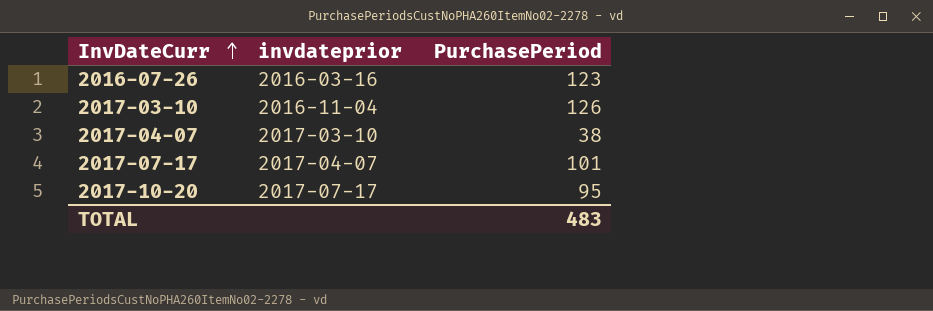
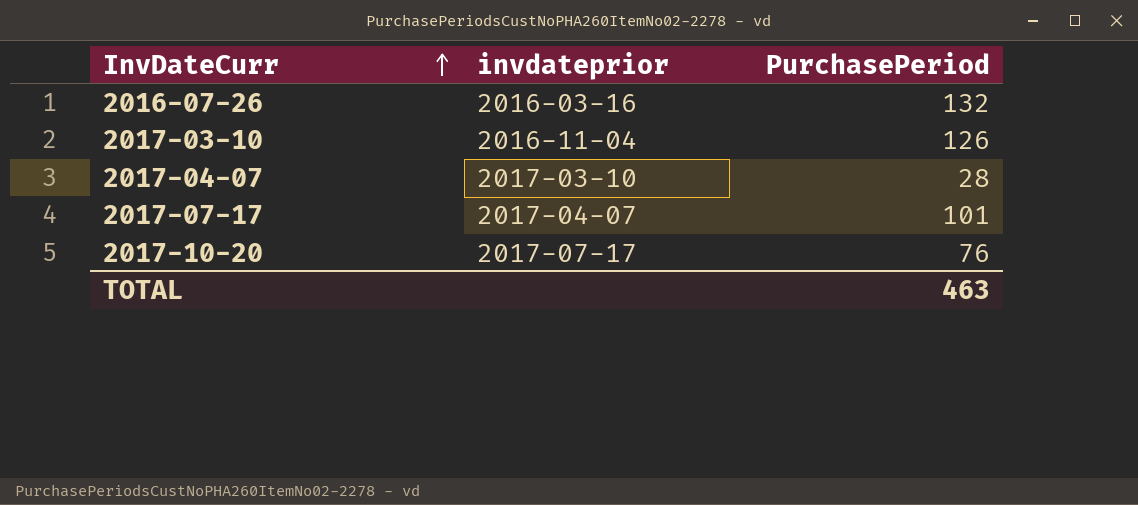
2016-07-26 | PurchasePeriod: 123 -> 132
2017-04-07 | PurchasePeriod: 38 -> 28
2017-10-20 | PurchasePeriod: 95 -> 76
TOTAL | PurchasePeriod: 483 -> 463

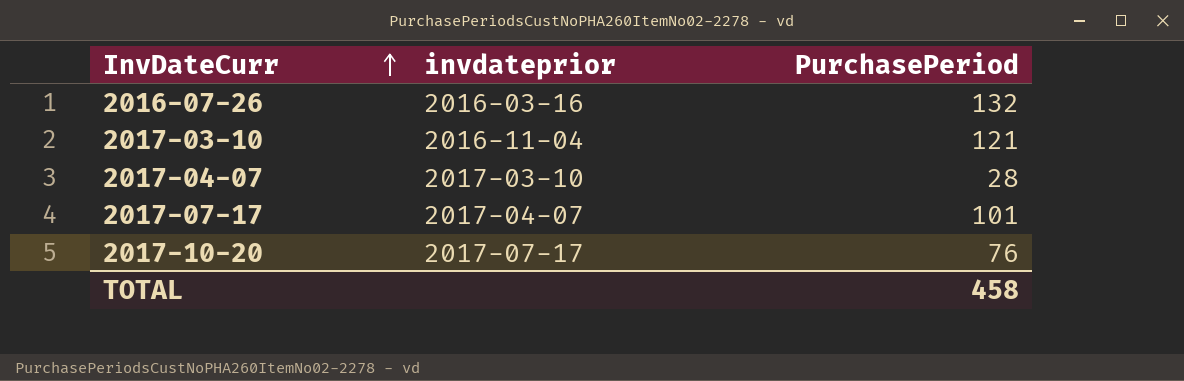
2017-03-10 | PurchasePeriod: 126 -> 121
TOTAL | PurchasePeriod: 463 -> 458

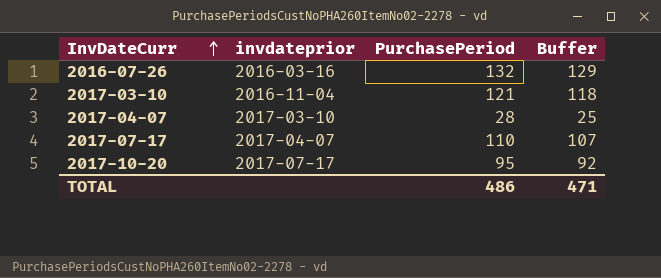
column Buffer | formula: none -> [PurchasePeriod] - 3
2017-07-17 | PurchasePeriod: 101 -> 110
2017-10-20 | PurchasePeriod: 76 -> 95
TOTAL | PurchasePeriod: 458 -> 486

